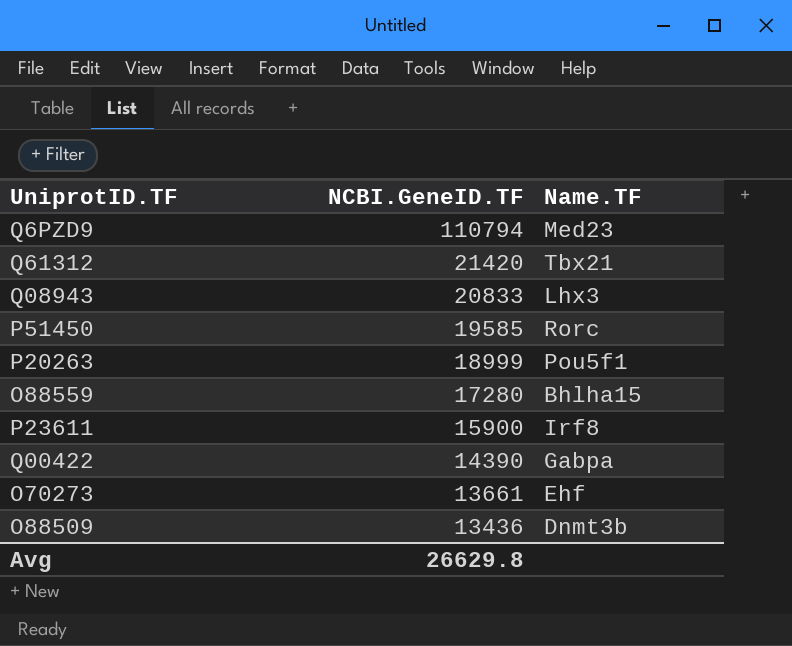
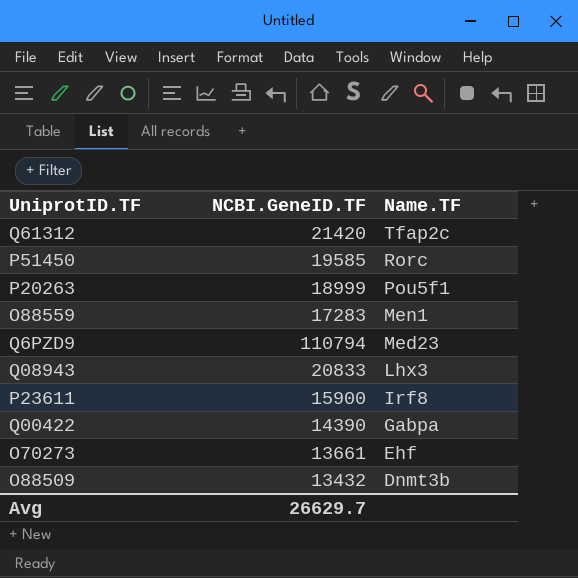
row order: NCBI.GeneID.TF descending -> Name.TF descending
Q61312 | Name.TF: Tbx21 -> Tfap2c
O88559 | NCBI.GeneID.TF: 17280 -> 17283
O88559 | Name.TF: Bhlha15 -> Men1
O88509 | NCBI.GeneID.TF: 13436 -> 13432
Avg | NCBI.GeneID.TF: 26629.8 -> 26629.7

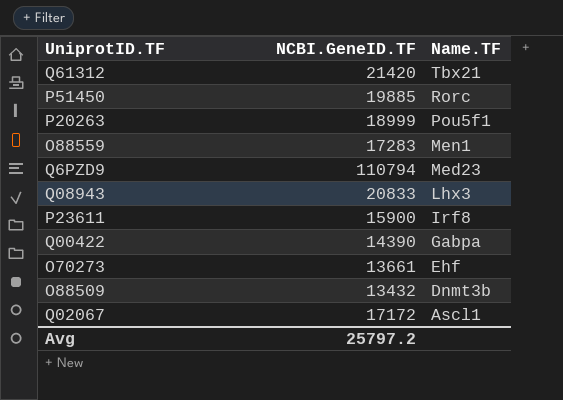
Q61312 | Name.TF: Tfap2c -> Tbx21
P51450 | NCBI.GeneID.TF: 19585 -> 19885
row Q02067: none -> 17172 | Ascl1
Avg | NCBI.GeneID.TF: 26629.7 -> 25797.2

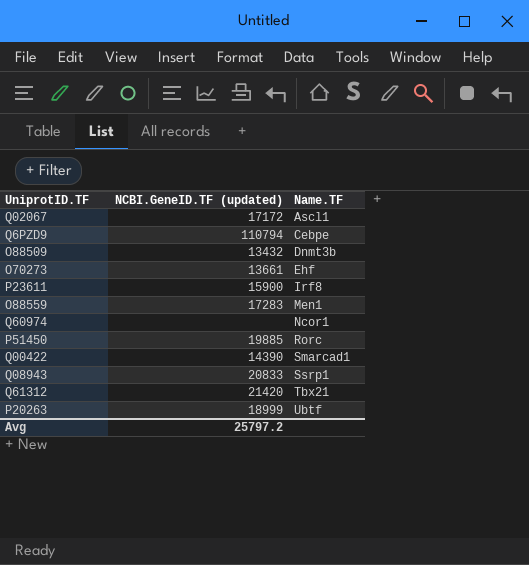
row order: Name.TF descending -> Name.TF ascending
column name: NCBI.GeneID.TF -> NCBI.GeneID.TF (updated)
Q6PZD9 | Name.TF: Med23 -> Cebpe
row Q60974: none -> none | Ncor1
Q00422 | Name.TF: Gabpa -> Smarcad1
Q08943 | Name.TF: Lhx3 -> Ssrp1
P20263 | Name.TF: Pou5f1 -> Ubtf

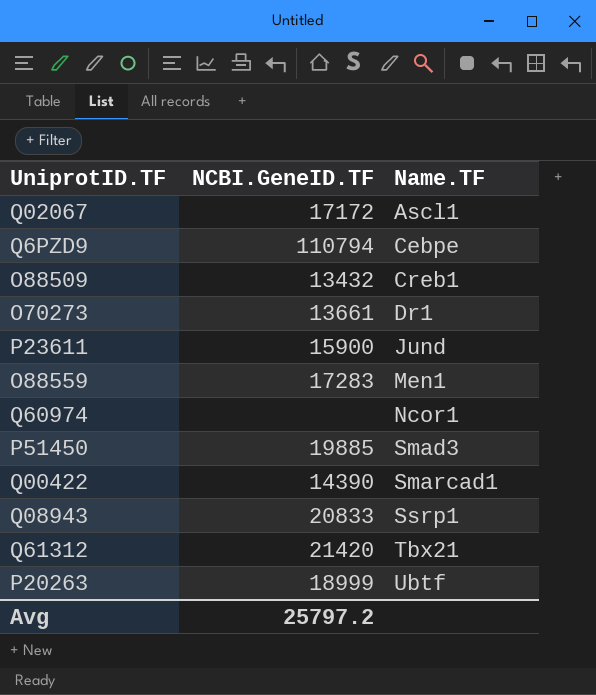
column name: NCBI.GeneID.TF (updated) -> NCBI.GeneID.TF
O88509 | Name.TF: Dnmt3b -> Creb1
O70273 | Name.TF: Ehf -> Dr1
P23611 | Name.TF: Irf8 -> Jund
P51450 | Name.TF: Rorc -> Smad3

